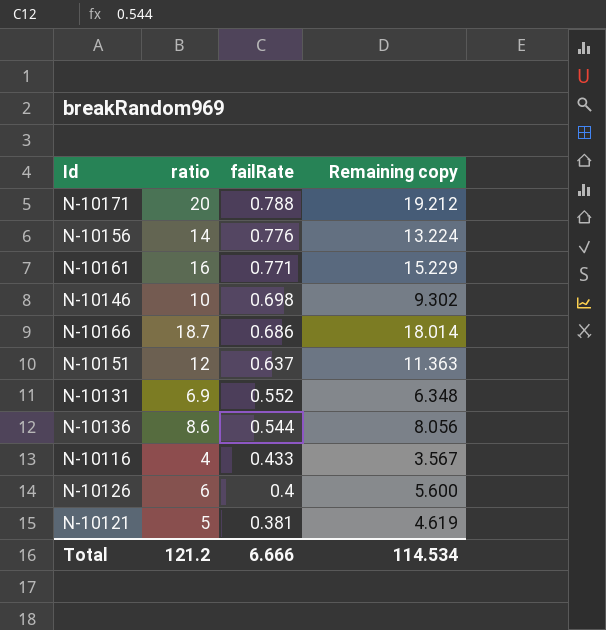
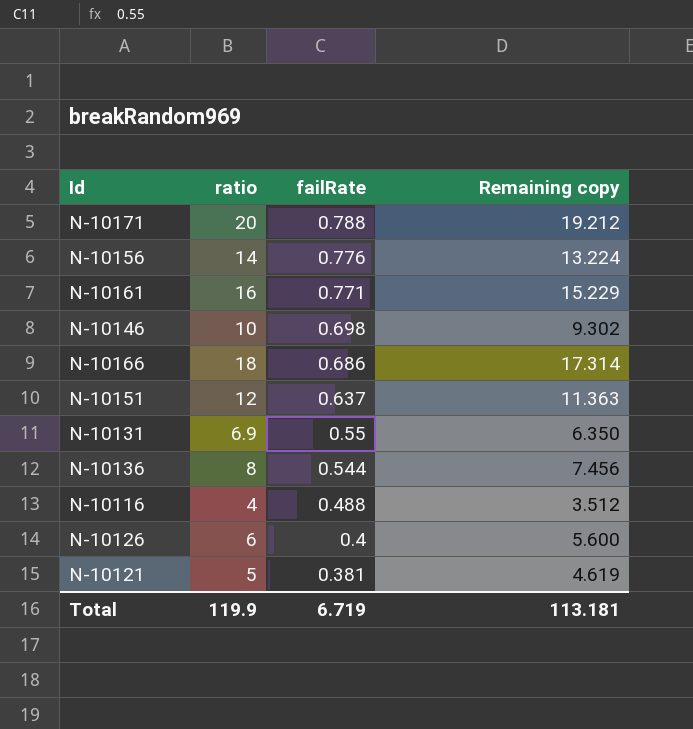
N-10166 | ratio: 18.7 -> 18
N-10166 | Remaining copy: 18.014 -> 17.314
N-10131 | failRate: 0.552 -> 0.55
N-10131 | Remaining copy: 6.348 -> 6.350
N-10136 | ratio: 8.6 -> 8
N-10136 | Remaining copy: 8.056 -> 7.456
N-10116 | failRate: 0.433 -> 0.488
N-10116 | Remaining copy: 3.567 -> 3.512
Total | ratio: 121.2 -> 119.9
Total | failRate: 6.666 -> 6.719
Total | Remaining copy: 114.534 -> 113.181

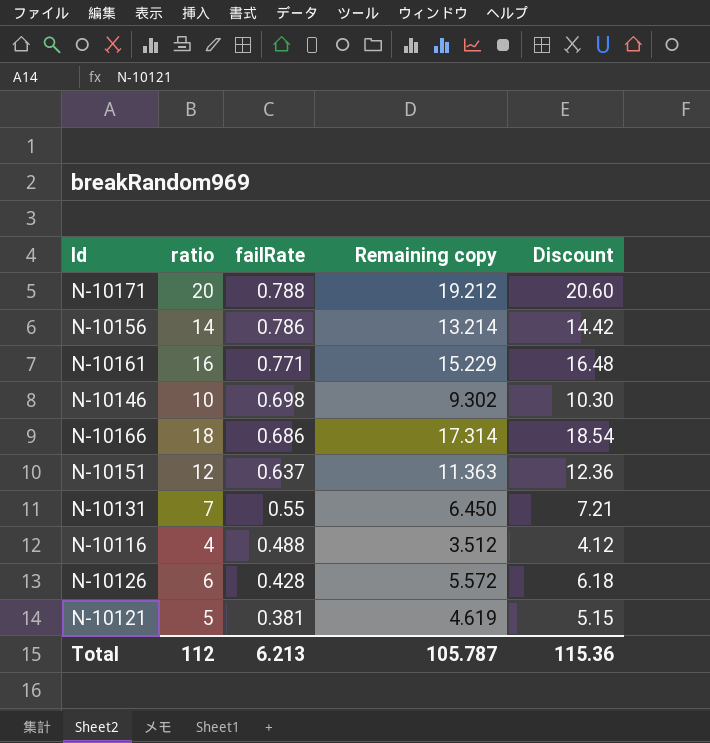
column Discount | formula: none -> [ratio] * 1.03
row N-10136: 8 | 0.544 | 7.456 -> none
N-10156 | failRate: 0.776 -> 0.786
N-10156 | Remaining copy: 13.224 -> 13.214
N-10131 | ratio: 6.9 -> 7
N-10131 | Remaining copy: 6.350 -> 6.450
N-10126 | failRate: 0.4 -> 0.428
N-10126 | Remaining copy: 5.600 -> 5.572
Total | ratio: 119.9 -> 112
Total | failRate: 6.719 -> 6.213
Total | Remaining copy: 113.181 -> 105.787

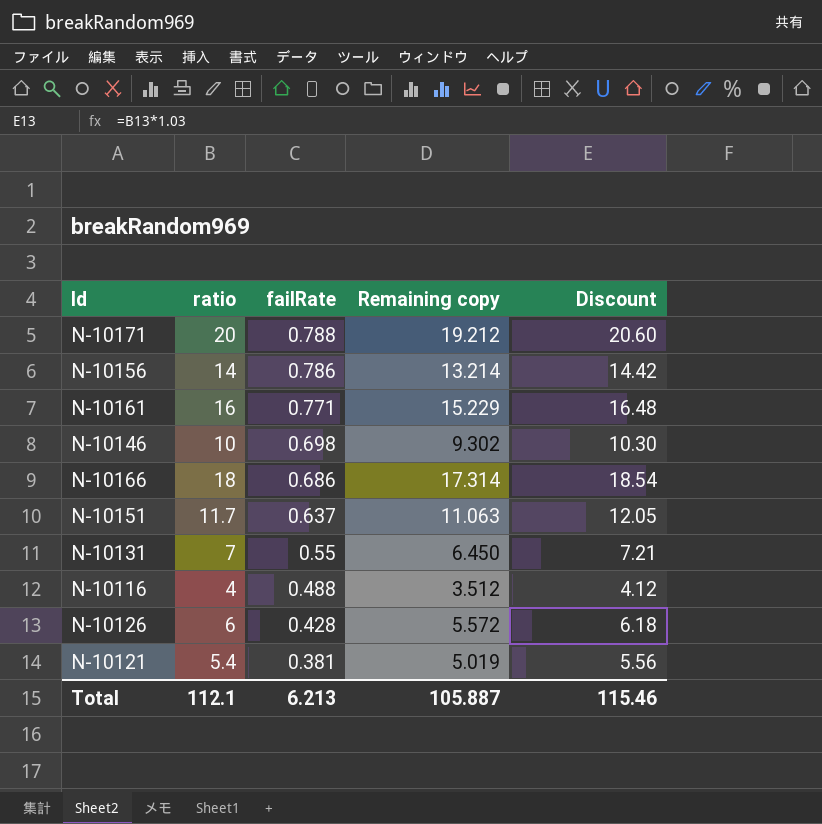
N-10151 | ratio: 12 -> 11.7
N-10151 | Remaining copy: 11.363 -> 11.063
N-10151 | Discount: 12.36 -> 12.05
N-10121 | ratio: 5 -> 5.4
N-10121 | Remaining copy: 4.619 -> 5.019
N-10121 | Discount: 5.15 -> 5.56
Total | ratio: 112 -> 112.1
Total | Remaining copy: 105.787 -> 105.887
Total | Discount: 115.36 -> 115.46

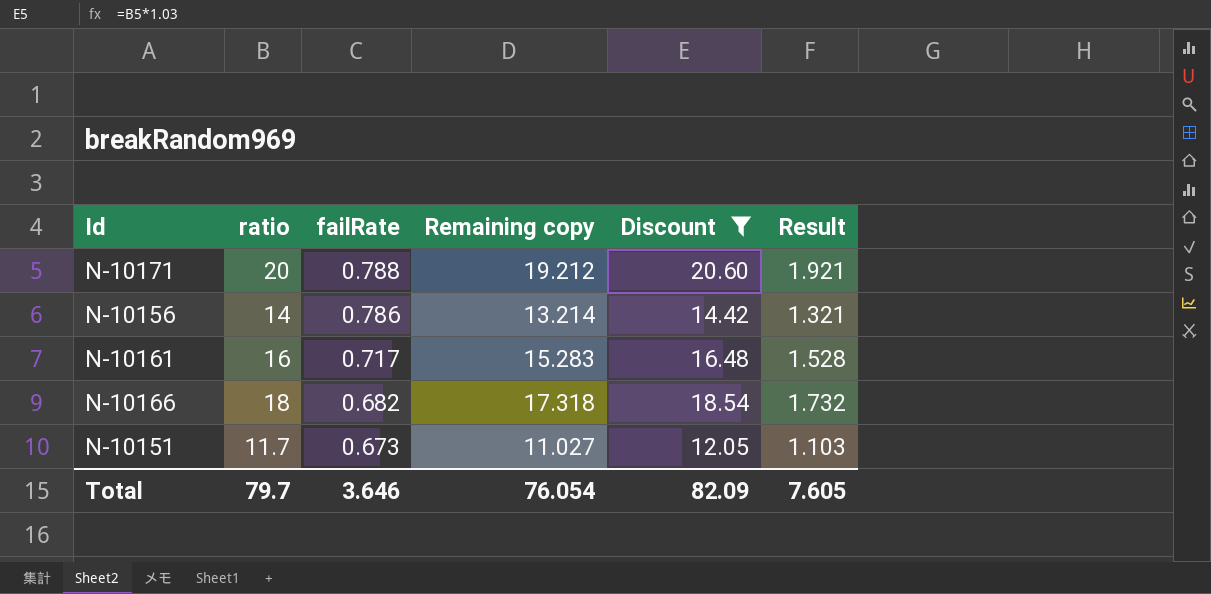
filter: none -> Discount >= 12.05
column Result | formula: none -> [Remaining copy] * 0.1
N-10161 | failRate: 0.771 -> 0.717
N-10161 | Remaining copy: 15.229 -> 15.283
N-10166 | failRate: 0.686 -> 0.682
N-10166 | Remaining copy: 17.314 -> 17.318
N-10151 | failRate: 0.637 -> 0.673
N-10151 | Remaining copy: 11.063 -> 11.027
Total | ratio: 112.1 -> 79.7
Total | failRate: 6.213 -> 3.646
Total | Remaining copy: 105.887 -> 76.054
Total | Discount: 115.46 -> 82.09

